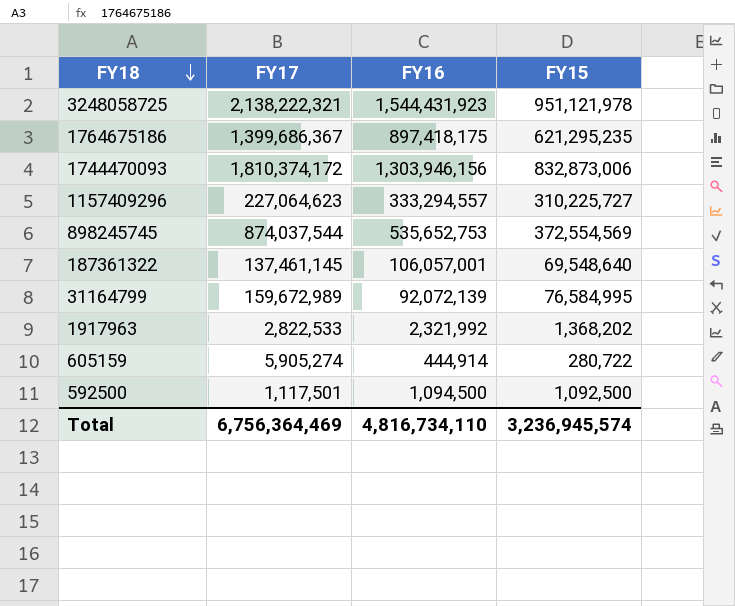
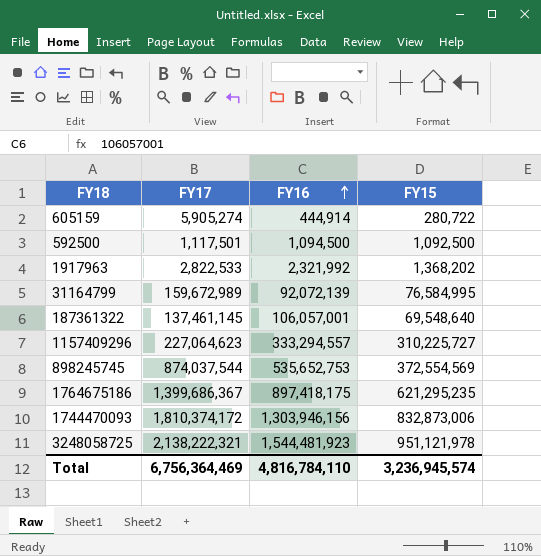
row order: FY18 descending -> FY16 ascending
3248058725 | FY16: 1,544,431,923 -> 1,544,481,923
Total | FY16: 4,816,734,110 -> 4,816,784,110

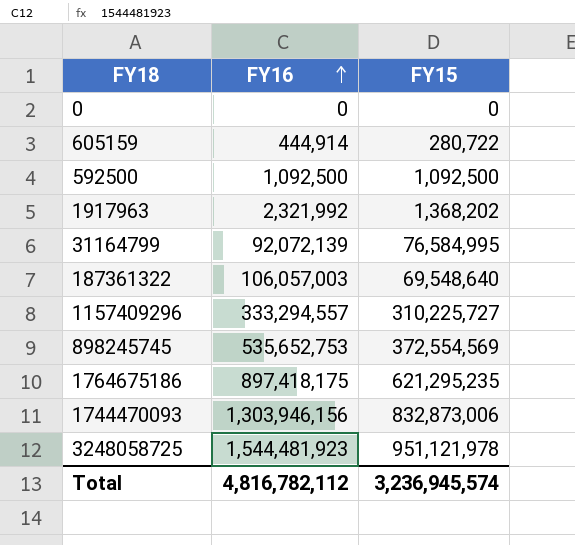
column FY17 | position: 2 -> none
row 0: none -> 0 | 0
592500 | FY16: 1,094,500 -> 1,092,500
187361322 | FY16: 106,057,001 -> 106,057,003
Total | FY16: 4,816,784,110 -> 4,816,782,112

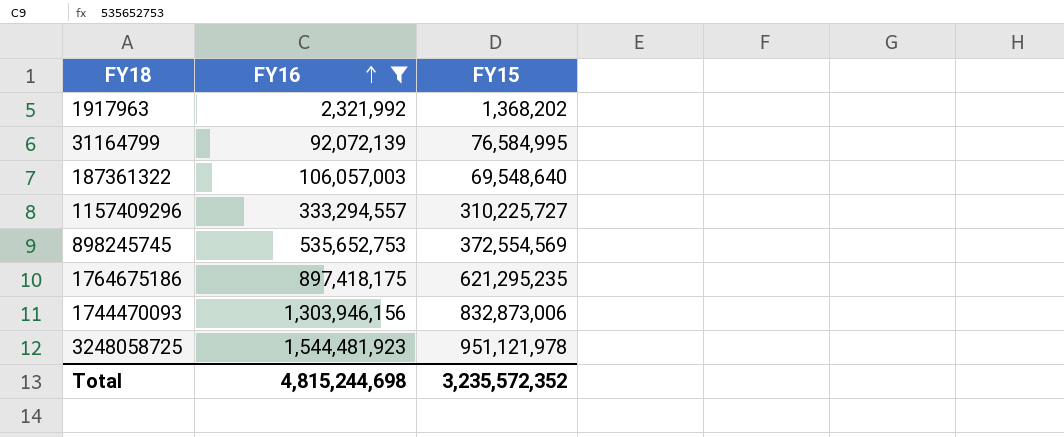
filter: none -> FY16 >= 2,321,992
Total | FY16: 4,816,782,112 -> 4,815,244,698
Total | FY15: 3,236,945,574 -> 3,235,572,352

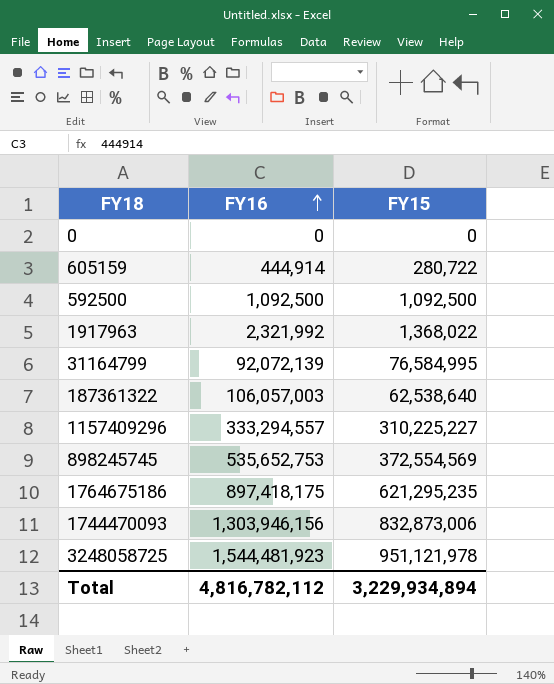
filter: FY16 >= 2,321,992 -> none
1917963 | FY15: 1,368,202 -> 1,368,022
187361322 | FY15: 69,548,640 -> 62,538,640
1157409296 | FY15: 310,225,727 -> 310,225,227
Total | FY16: 4,815,244,698 -> 4,816,782,112
Total | FY15: 3,235,572,352 -> 3,229,934,894

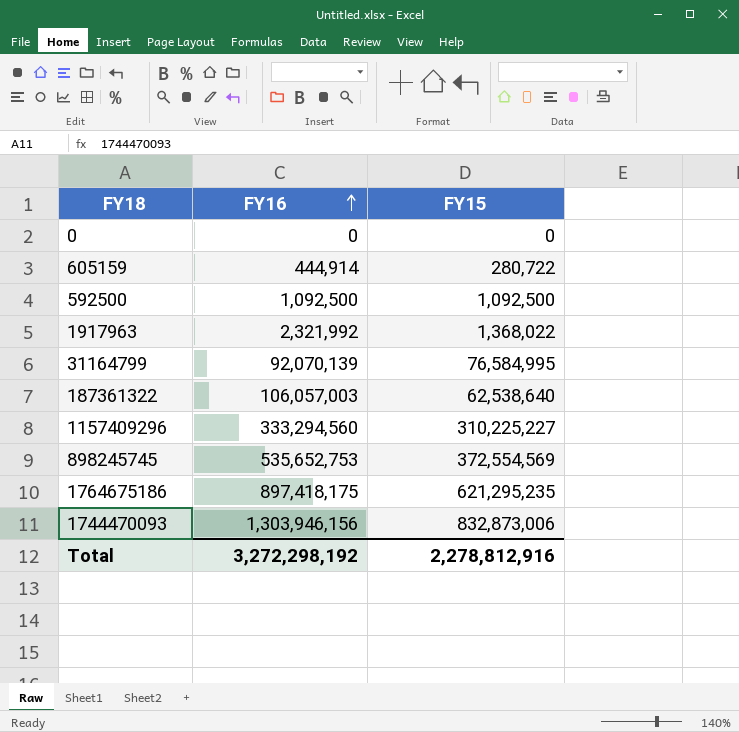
row 3248058725: 1,544,481,923 | 951,121,978 -> none
31164799 | FY16: 92,072,139 -> 92,070,139
1157409296 | FY16: 333,294,557 -> 333,294,560
Total | FY16: 4,816,782,112 -> 3,272,298,192
Total | FY15: 3,229,934,894 -> 2,278,812,916

